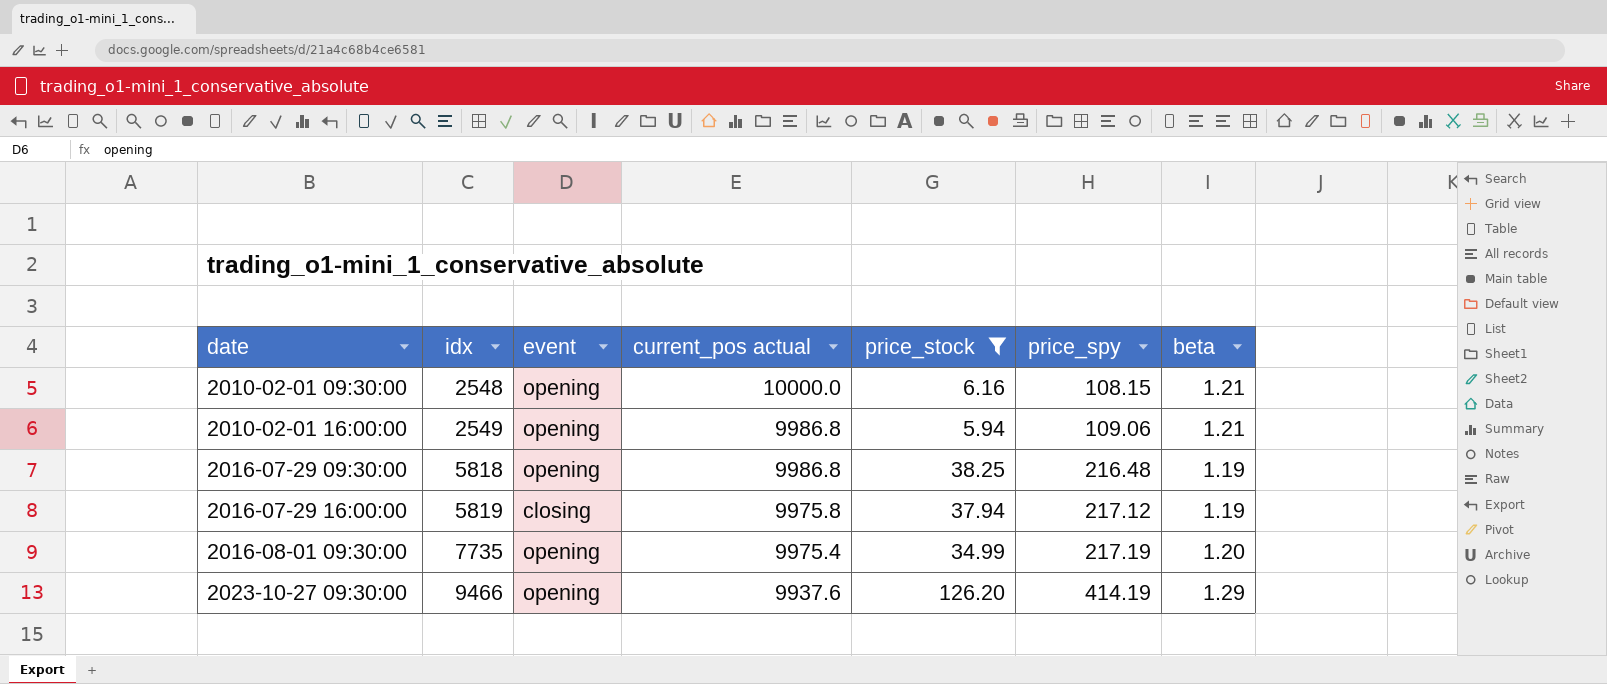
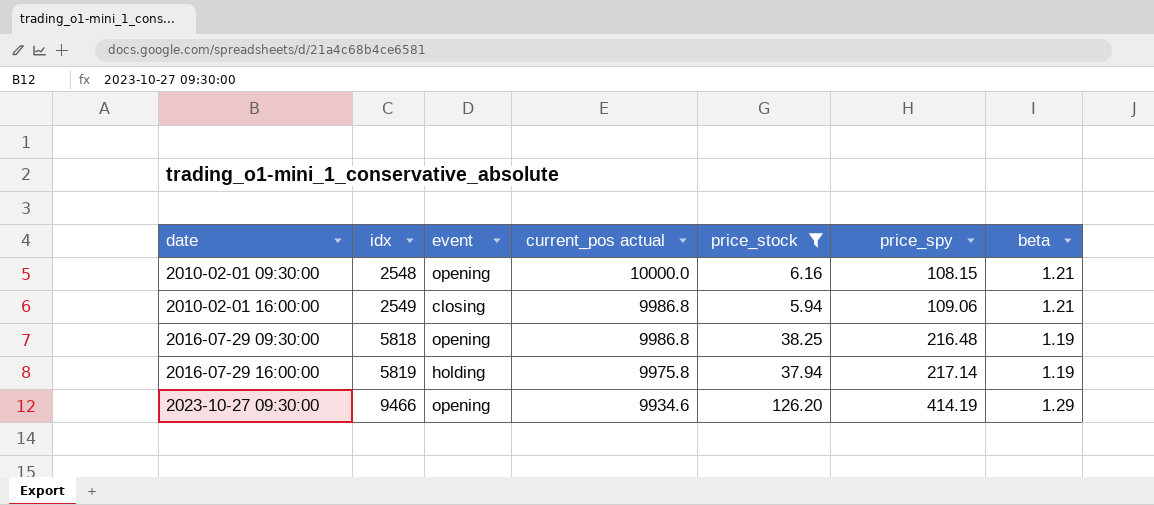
row 2016-08-01 09:30:00: 7735 | opening | 9975.4 | 34.99 | 217.19 | 1.20 -> none
2010-02-01 16:00:00 | event: opening -> closing
2016-07-29 16:00:00 | event: closing -> holding
2016-07-29 16:00:00 | price_spy: 217.12 -> 217.14
2023-10-27 09:30:00 | current_pos actual: 9937.6 -> 9934.6

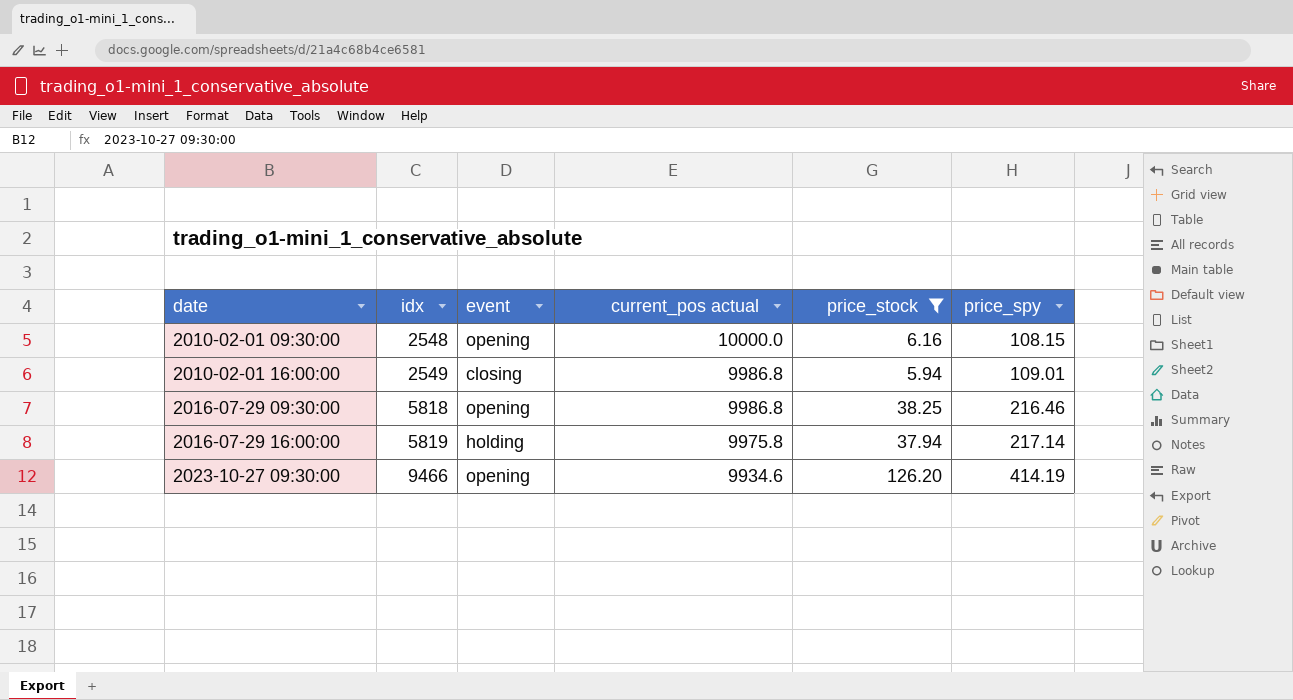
column beta | position: 7 -> none
2010-02-01 16:00:00 | price_spy: 109.06 -> 109.01
2016-07-29 09:30:00 | price_spy: 216.48 -> 216.46

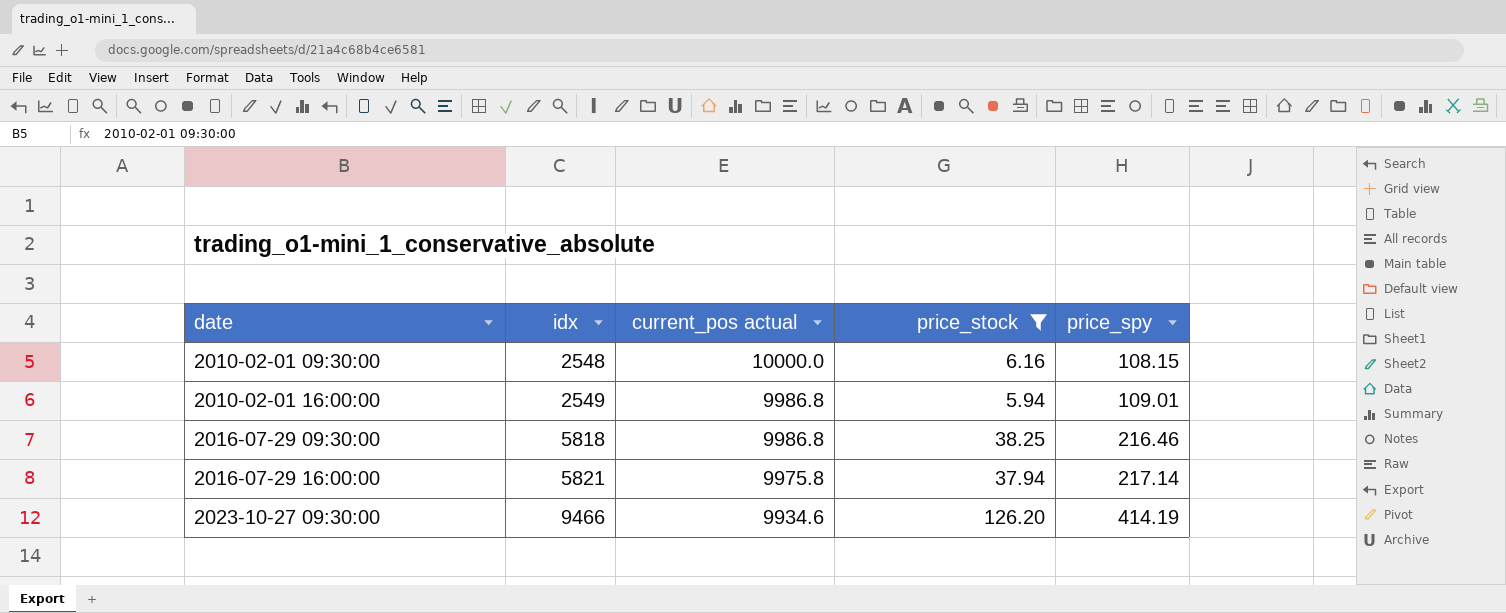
column event | position: 3 -> none
2016-07-29 16:00:00 | idx: 5819 -> 5821

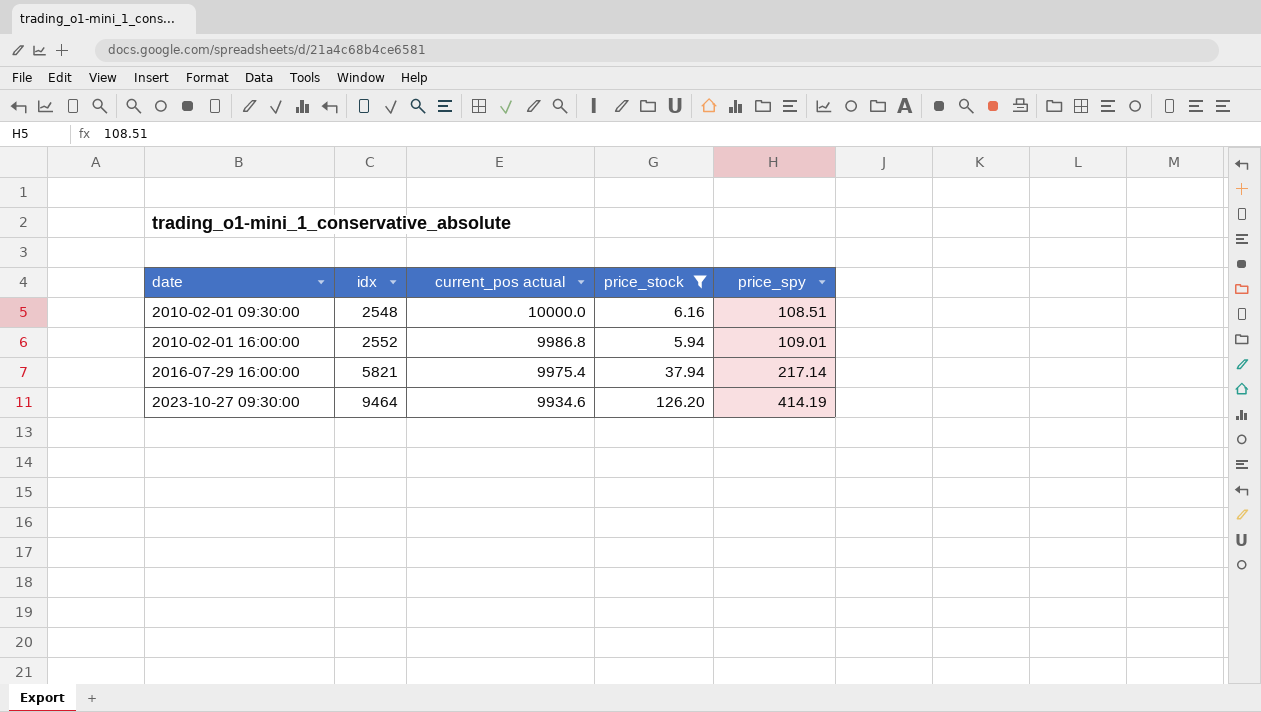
row 2016-07-29 09:30:00: 5818 | 9986.8 | 38.25 | 216.46 -> none
2010-02-01 09:30:00 | price_spy: 108.15 -> 108.51
2010-02-01 16:00:00 | idx: 2549 -> 2552
2016-07-29 16:00:00 | current_pos actual: 9975.8 -> 9975.4
2023-10-27 09:30:00 | idx: 9466 -> 9464

